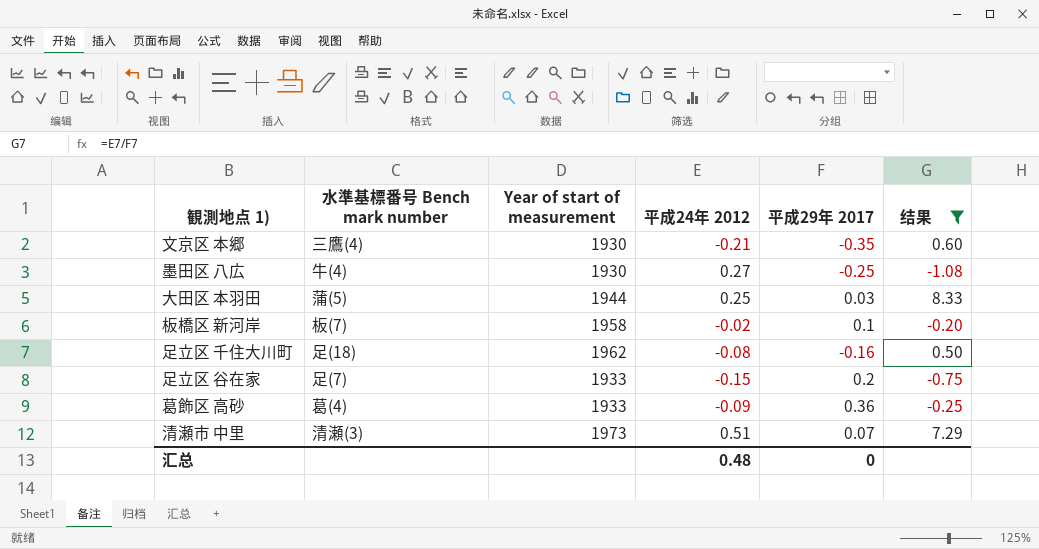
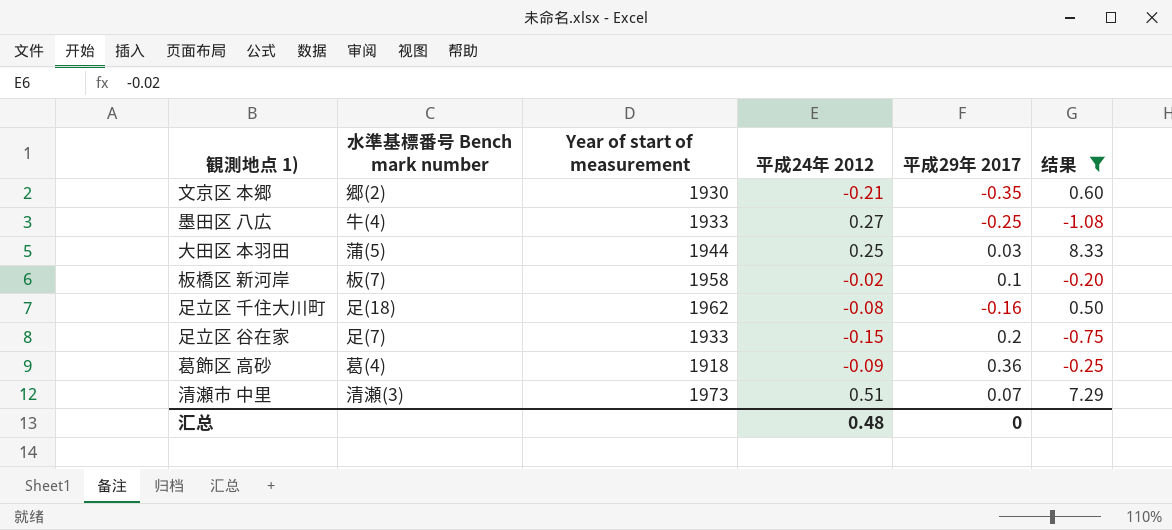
文京区 本郷 | 水準基標番号 Bench mark number: 三鷹(4) -> 郷(2)
墨田区 八広 | Year of start of measurement: 1930 -> 1933
葛飾区 高砂 | Year of start of measurement: 1933 -> 1918

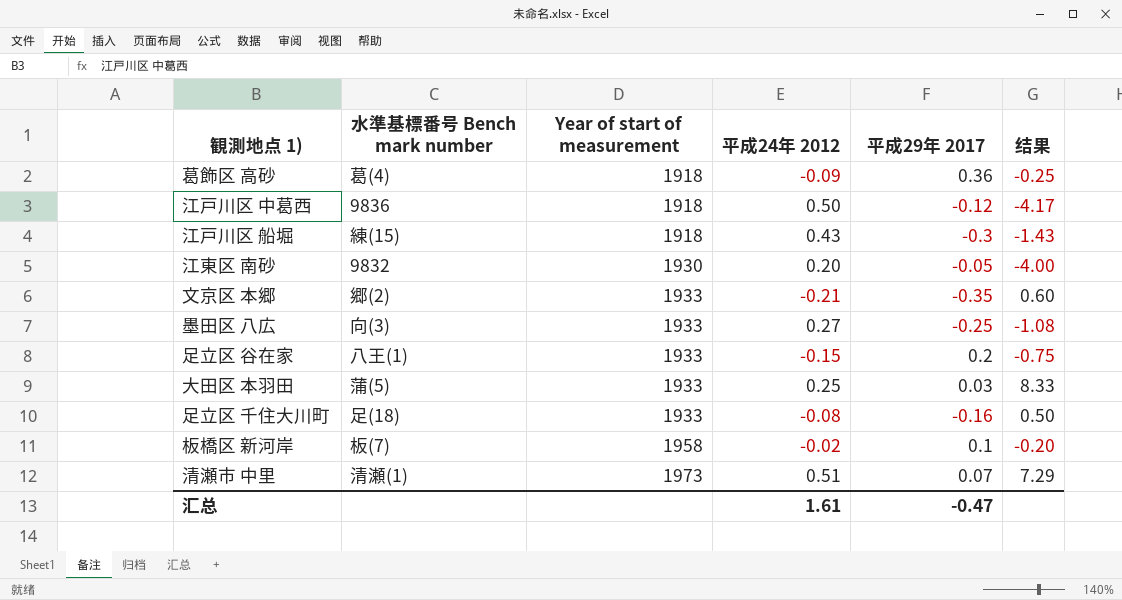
filter: 结果 >= -1.08 -> none
row order: none -> Year of start of measurement ascending
文京区 本郷 | Year of start of measurement: 1930 -> 1933
墨田区 八広 | 水準基標番号 Bench mark number: 牛(4) -> 向(3)
足立区 谷在家 | 水準基標番号 Bench mark number: 足(7) -> 八王(1)
大田区 本羽田 | Year of start of measurement: 1944 -> 1933
足立区 千住大川町 | Year of start of measurement: 1962 -> 1933
清瀬市 中里 | 水準基標番号 Bench mark number: 清瀬(3) -> 清瀬(1)
汇总 | 平成24年 2012: 0.48 -> 1.61
汇总 | 平成29年 2017: 0 -> -0.47

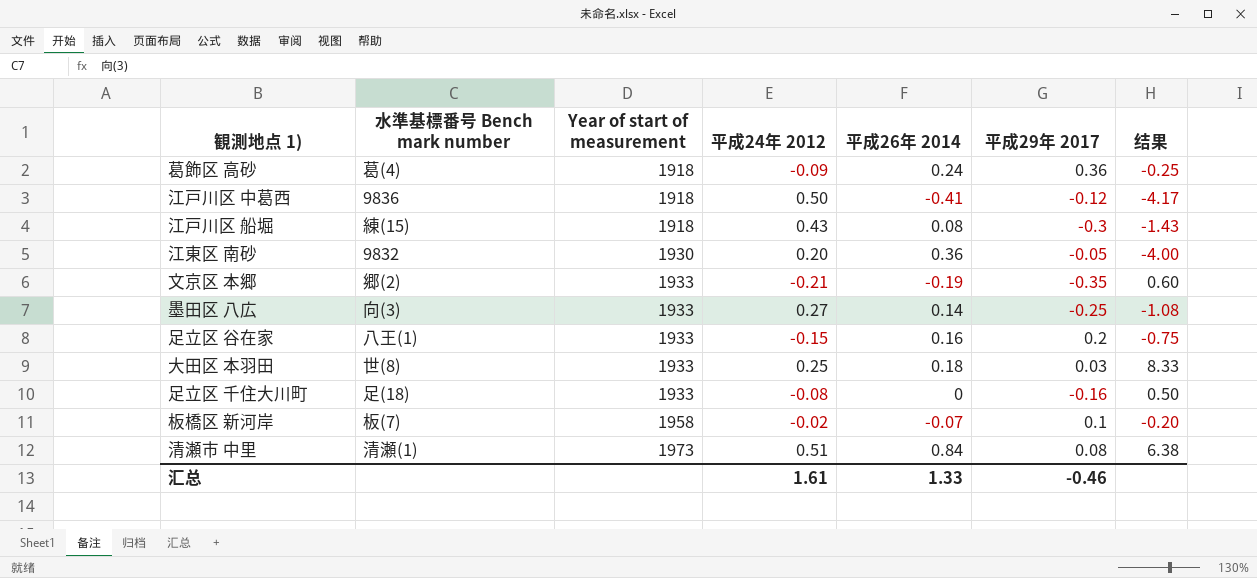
column 平成26年 2014 | position: none -> 5
大田区 本羽田 | 水準基標番号 Bench mark number: 蒲(5) -> 世(8)
清瀬市 中里 | 平成29年 2017: 0.07 -> 0.08
清瀬市 中里 | 结果: 7.29 -> 6.38
汇总 | 平成29年 2017: -0.47 -> -0.46

